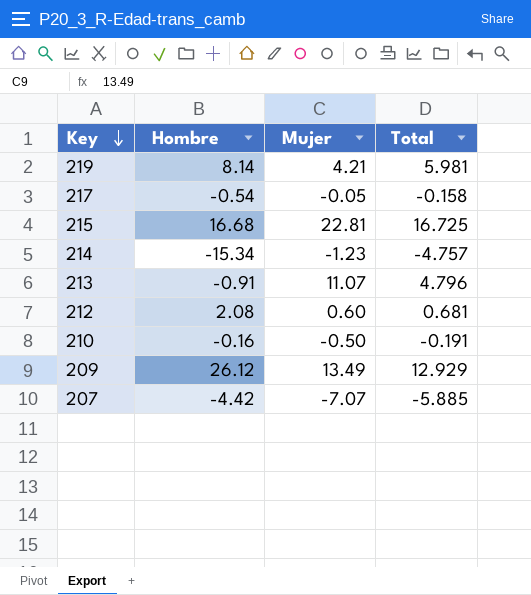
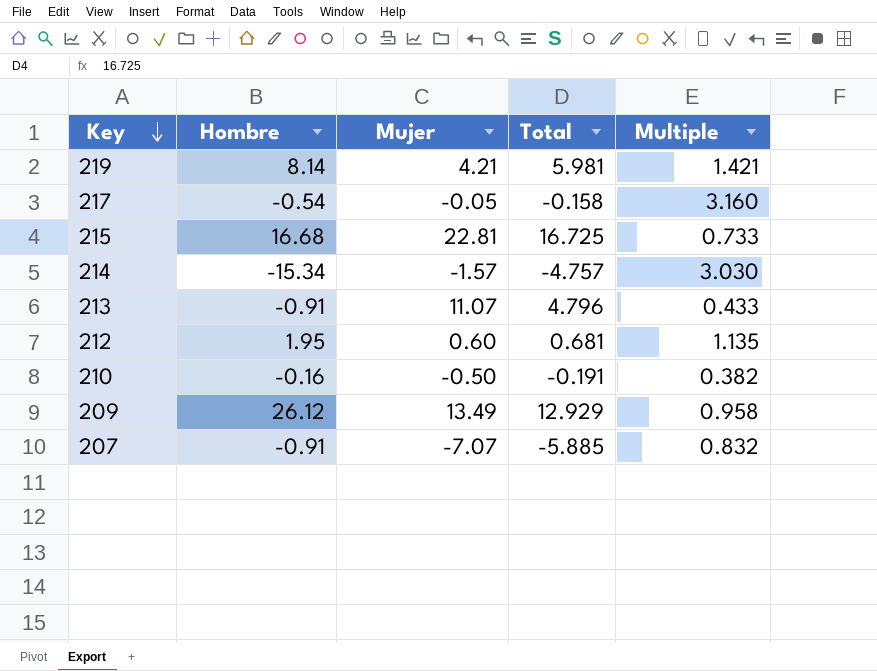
column Multiple | formula: none -> [Total] / [Mujer]
214 | Mujer: -1.23 -> -1.57
212 | Hombre: 2.08 -> 1.95
207 | Hombre: -4.42 -> -0.91

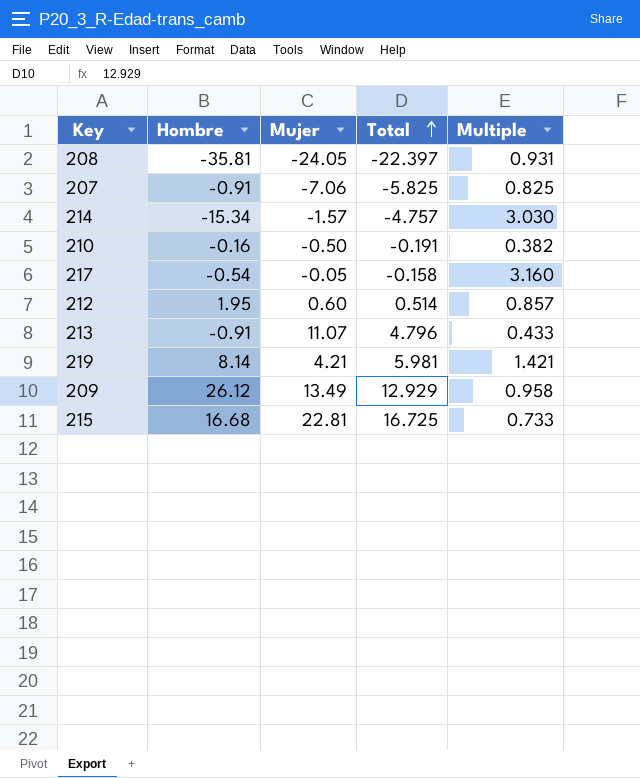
row order: Key descending -> Total ascending
row 208: none -> -35.81 | -24.05 | -22.397 | 0.931
207 | Mujer: -7.07 -> -7.06
207 | Total: -5.885 -> -5.825
207 | Multiple: 0.832 -> 0.825
212 | Total: 0.681 -> 0.514
212 | Multiple: 1.135 -> 0.857

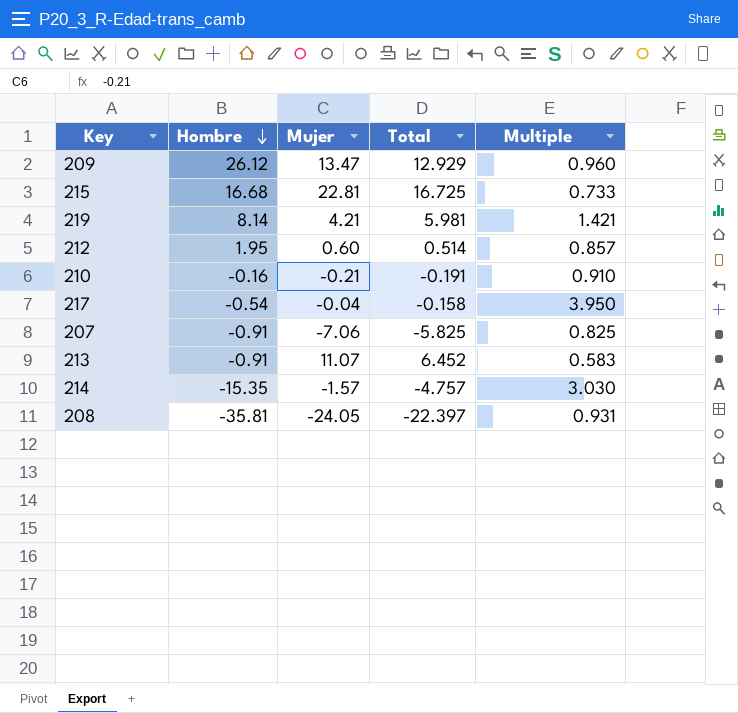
row order: Total ascending -> Hombre descending
209 | Mujer: 13.49 -> 13.47
209 | Multiple: 0.958 -> 0.960
210 | Mujer: -0.50 -> -0.21
210 | Multiple: 0.382 -> 0.910
217 | Mujer: -0.05 -> -0.04
217 | Multiple: 3.160 -> 3.950
213 | Total: 4.796 -> 6.452
213 | Multiple: 0.433 -> 0.583
214 | Hombre: -15.34 -> -15.35

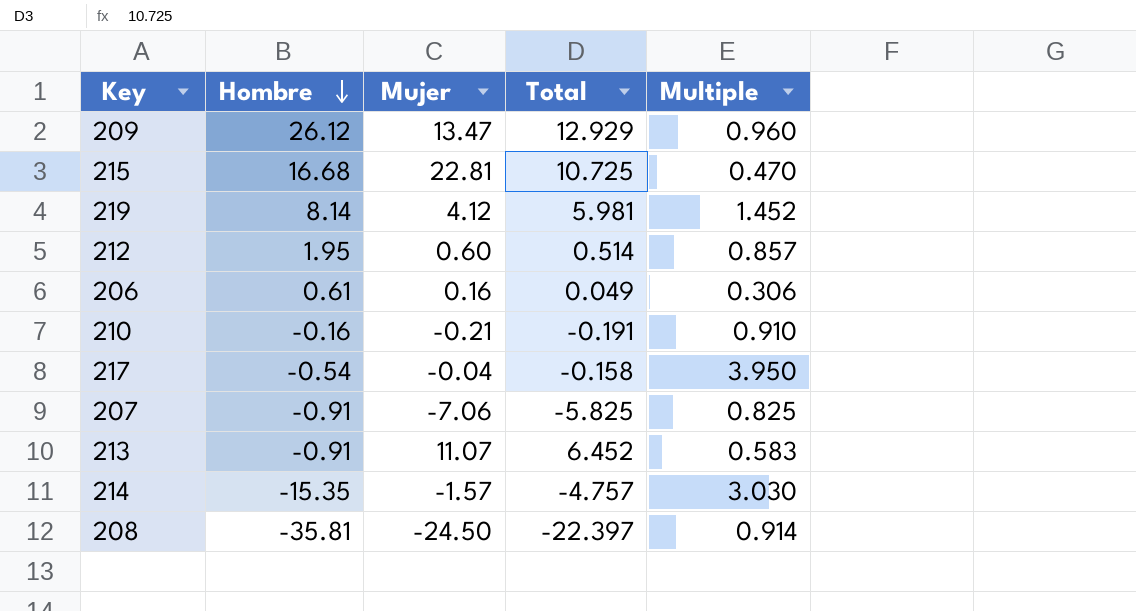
215 | Total: 16.725 -> 10.725
215 | Multiple: 0.733 -> 0.470
219 | Mujer: 4.21 -> 4.12
219 | Multiple: 1.421 -> 1.452
row 206: none -> 0.61 | 0.16 | 0.049 | 0.306
208 | Mujer: -24.05 -> -24.50
208 | Multiple: 0.931 -> 0.914

